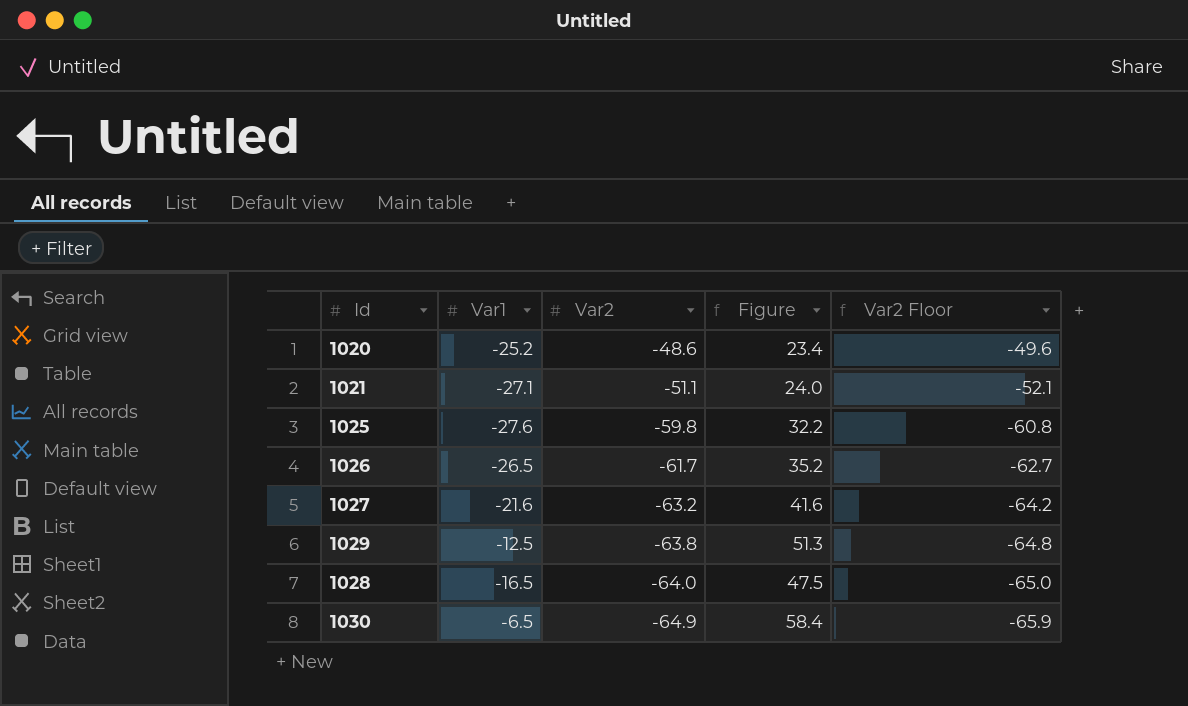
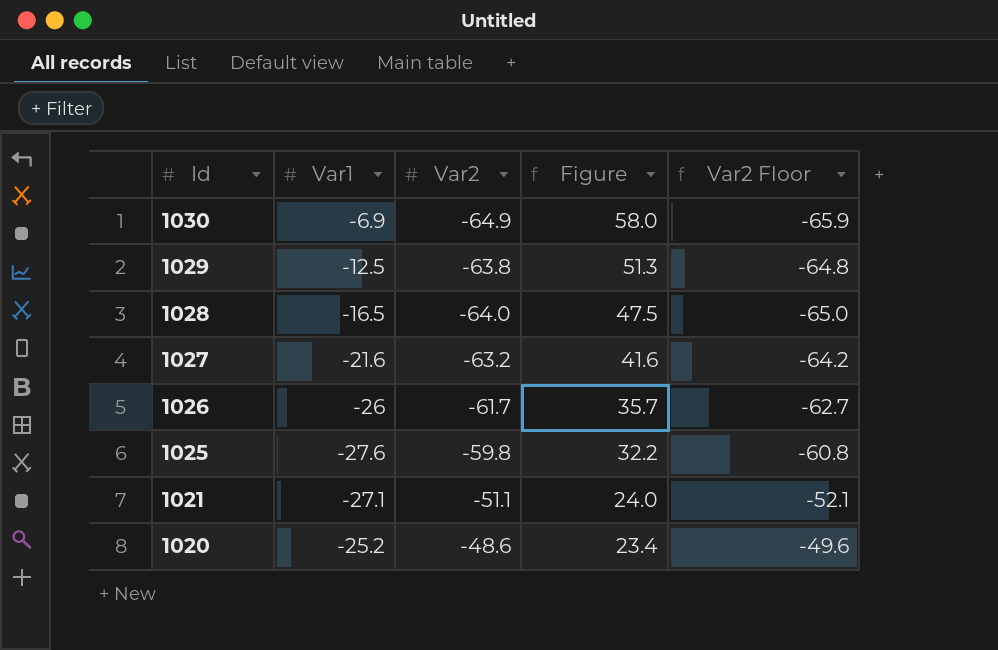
row order: Var2 descending -> Id descending
1030 | Var1: -6.5 -> -6.9
1030 | Figure: 58.4 -> 58.0
1026 | Var1: -26.5 -> -26
1026 | Figure: 35.2 -> 35.7

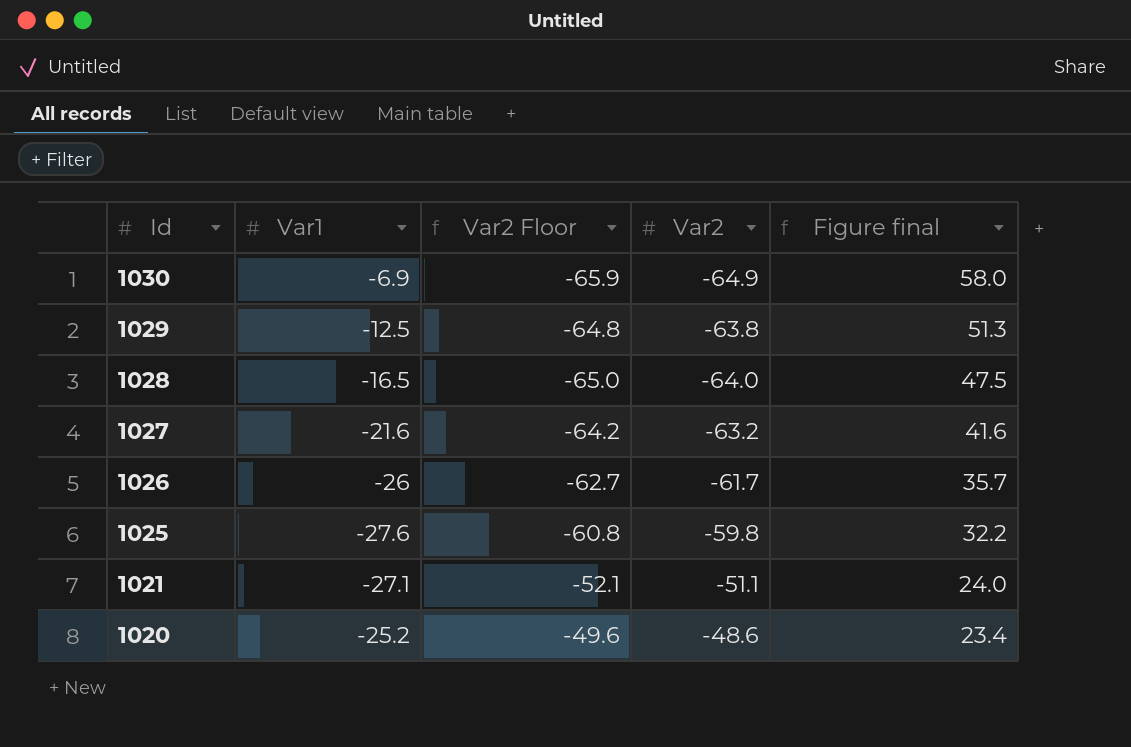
column Var2 Floor | position: 5 -> 3
column name: Figure -> Figure final

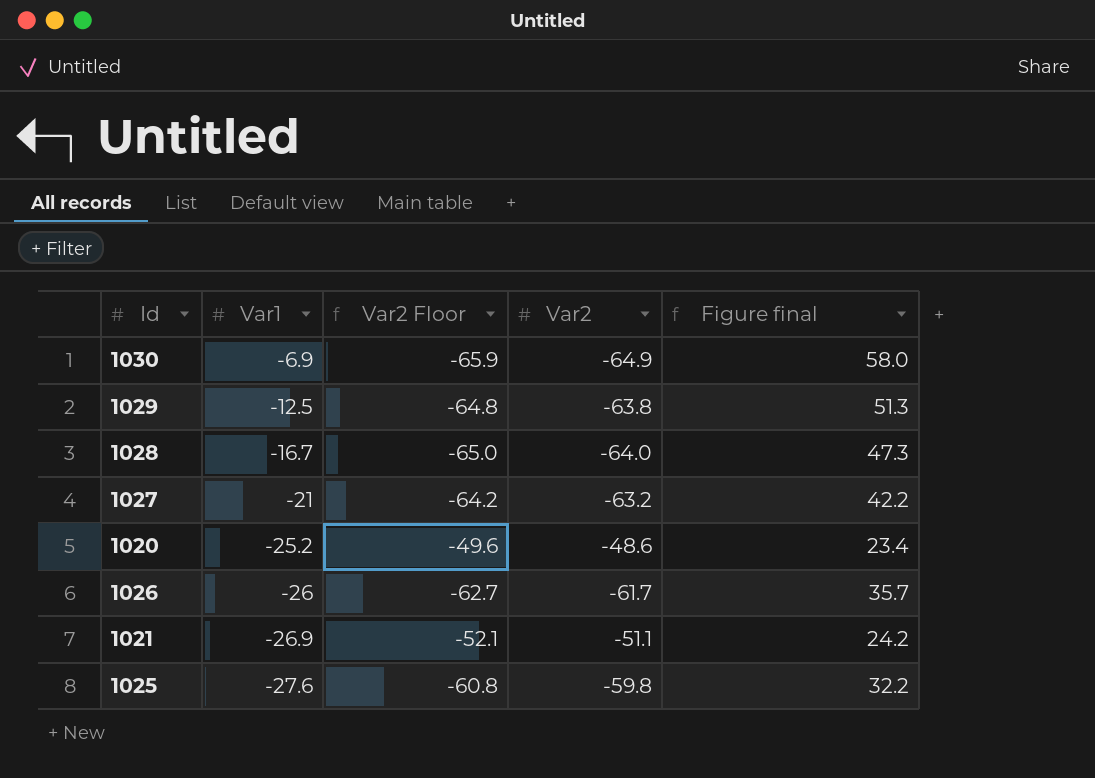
row order: Id descending -> Var1 descending
1028 | Var1: -16.5 -> -16.7
1028 | Figure final: 47.5 -> 47.3
1027 | Var1: -21.6 -> -21
1027 | Figure final: 41.6 -> 42.2
1021 | Var1: -27.1 -> -26.9
1021 | Figure final: 24.0 -> 24.2

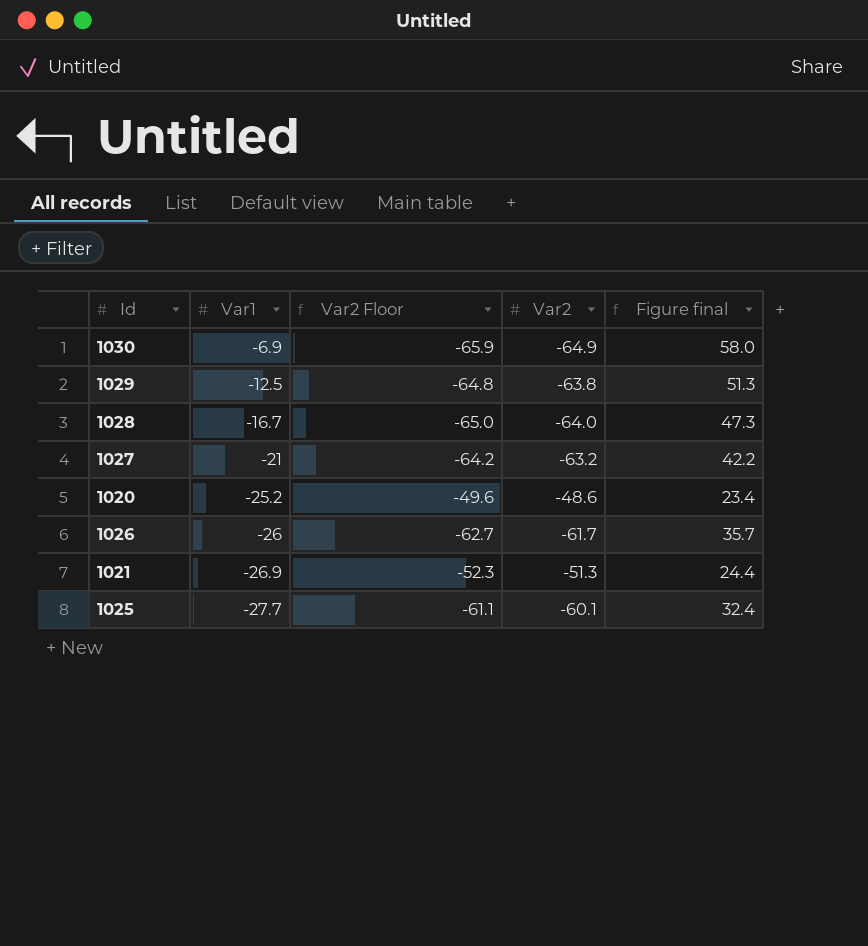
1021 | Var2 Floor: -52.1 -> -52.3
1021 | Var2: -51.1 -> -51.3
1021 | Figure final: 24.2 -> 24.4
1025 | Var1: -27.6 -> -27.7
1025 | Var2 Floor: -60.8 -> -61.1
1025 | Var2: -59.8 -> -60.1
1025 | Figure final: 32.2 -> 32.4

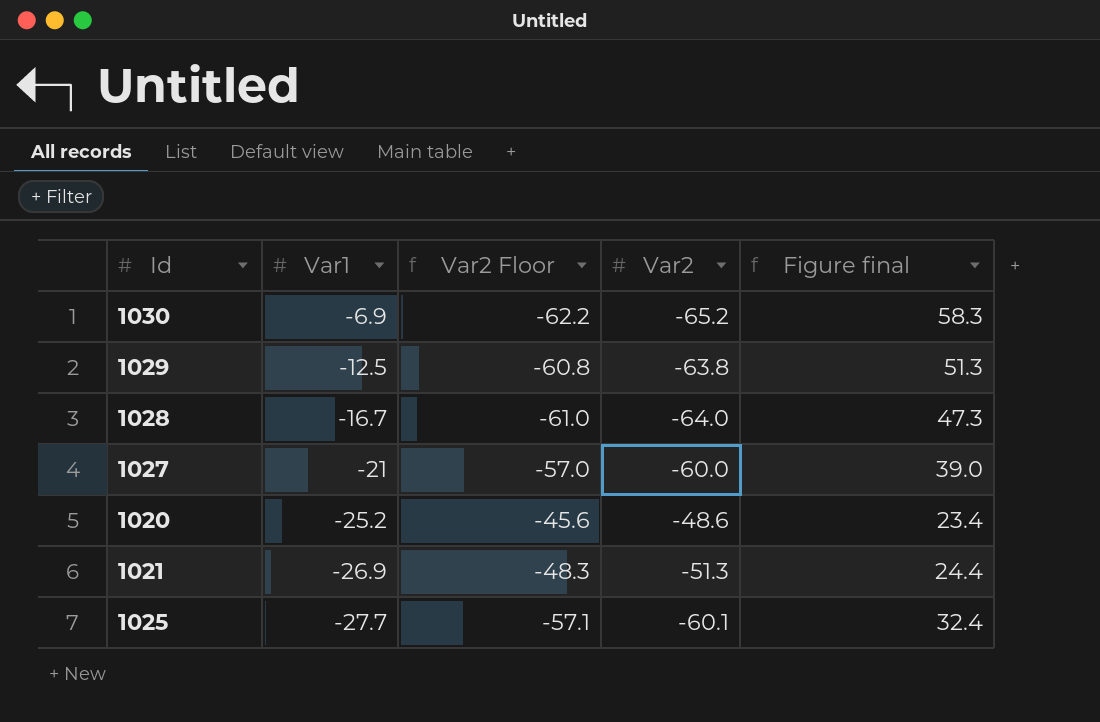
column Var2 Floor | formula: [Var2] - 1 -> [Var2] + 3
row 1026: -26 | -62.7 | -61.7 | 35.7 -> none
1030 | Var2: -64.9 -> -65.2
1030 | Figure final: 58.0 -> 58.3
1027 | Var2: -63.2 -> -60.0
1027 | Figure final: 42.2 -> 39.0

